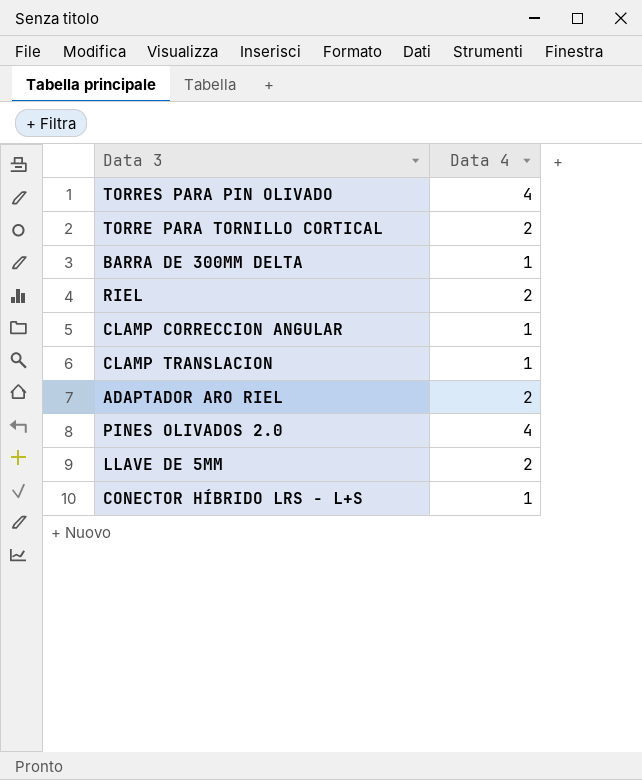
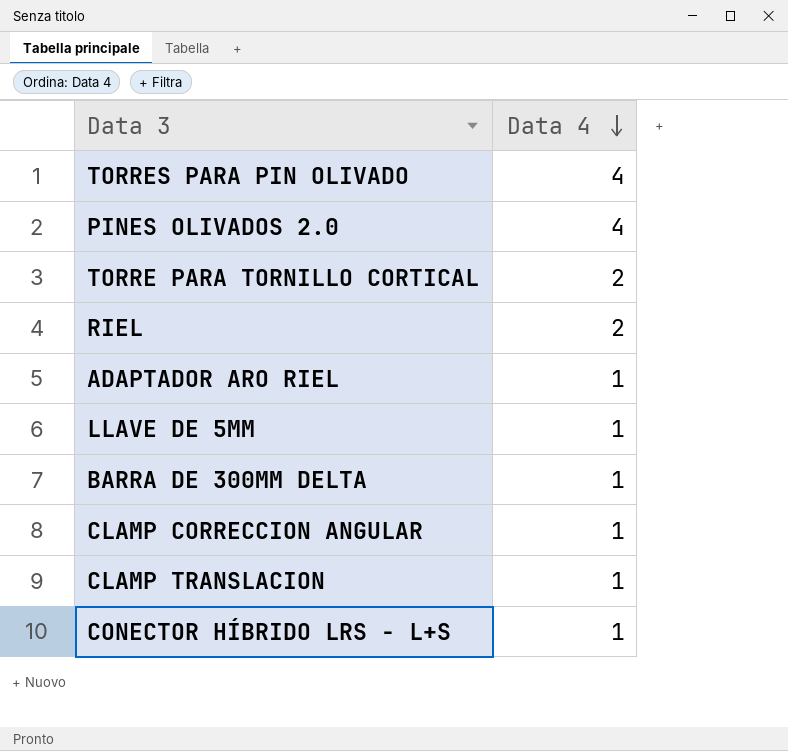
row order: none -> Data 4 descending
ADAPTADOR ARO RIEL | Data 4: 2 -> 1
LLAVE DE 5MM | Data 4: 2 -> 1

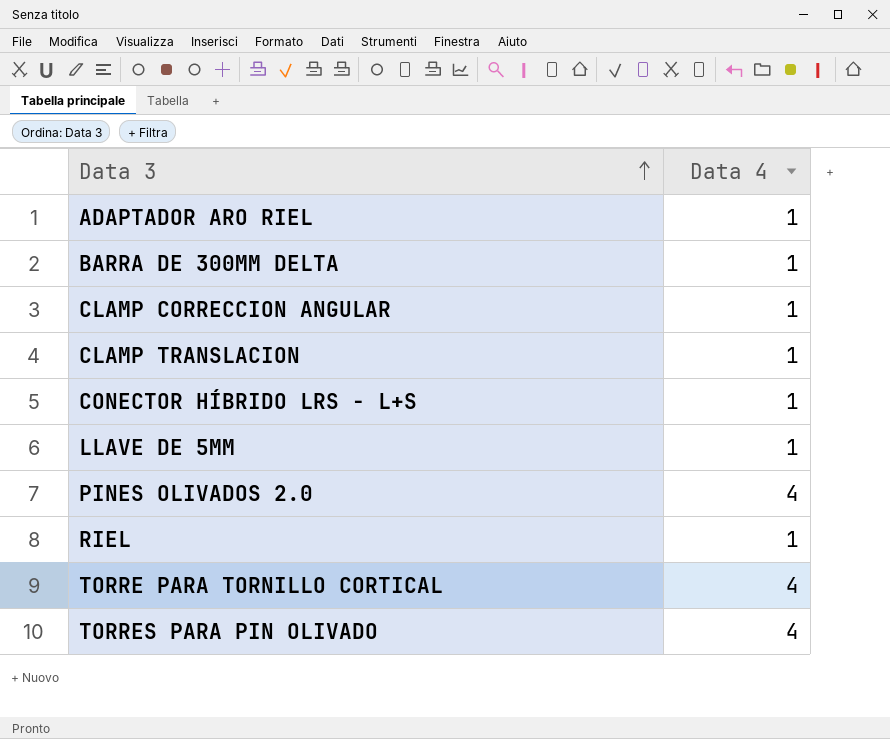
row order: Data 4 descending -> Data 3 ascending
RIEL | Data 4: 2 -> 1
TORRE PARA TORNILLO CORTICAL | Data 4: 2 -> 4

